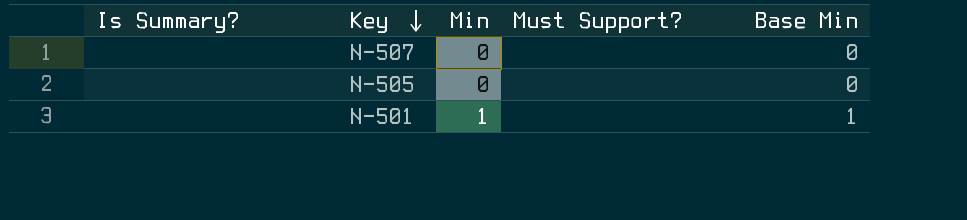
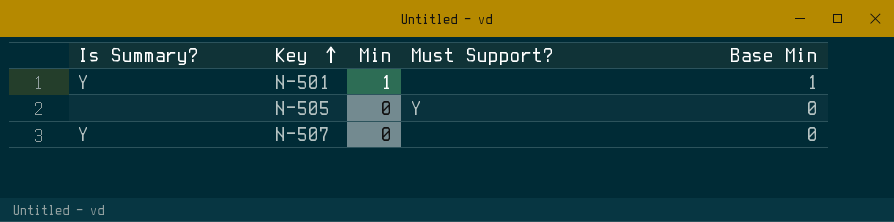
row order: Key descending -> Key ascending
N-501 | Is Summary?: none -> Y
N-505 | Must Support?: none -> Y
N-507 | Is Summary?: none -> Y

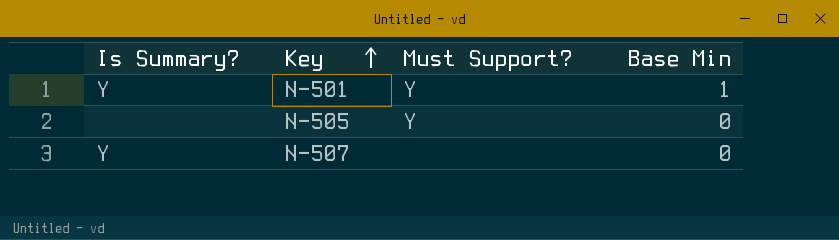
column Min | position: 3 -> none
N-501 | Must Support?: none -> Y

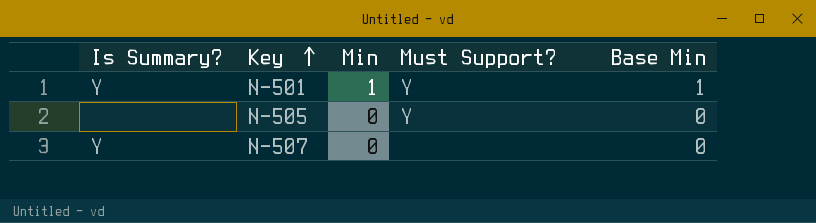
column Min | position: none -> 3

